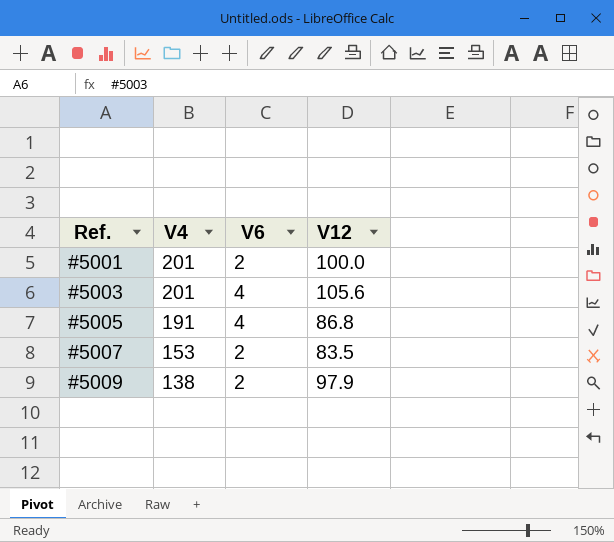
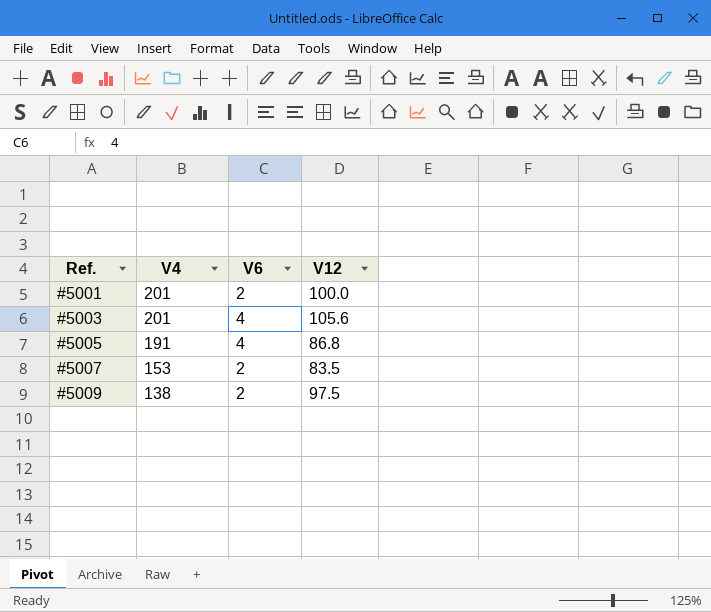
#5009 | V12: 97.9 -> 97.5

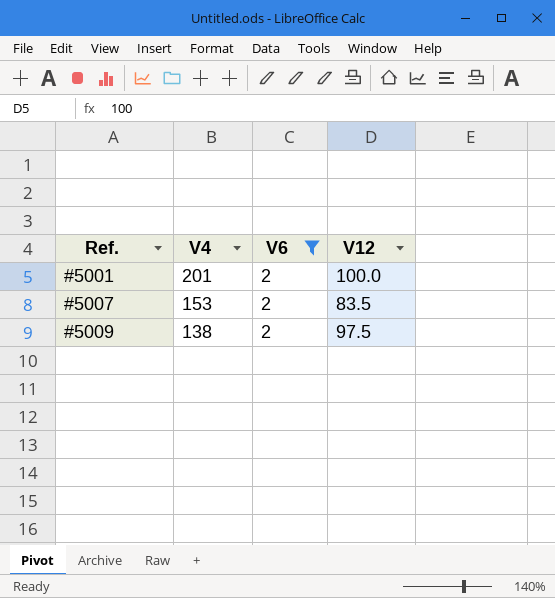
filter: none -> V6 = 2

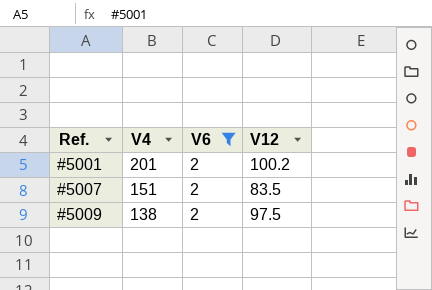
#5001 | V12: 100.0 -> 100.2
#5007 | V4: 153 -> 151

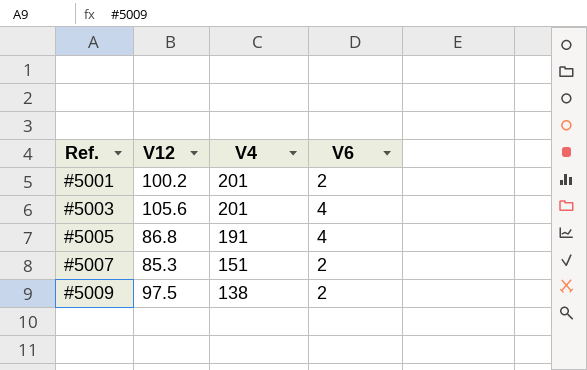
filter: V6 = 2 -> none
column V12 | position: 4 -> 2
#5007 | V12: 83.5 -> 85.3

